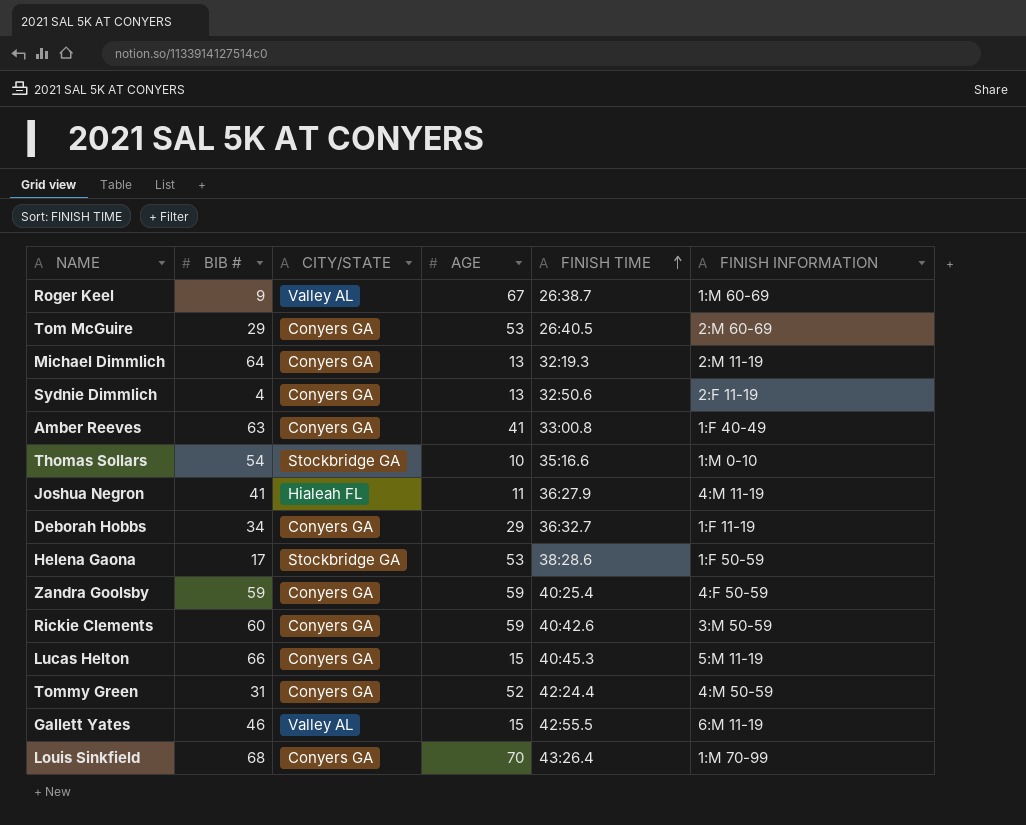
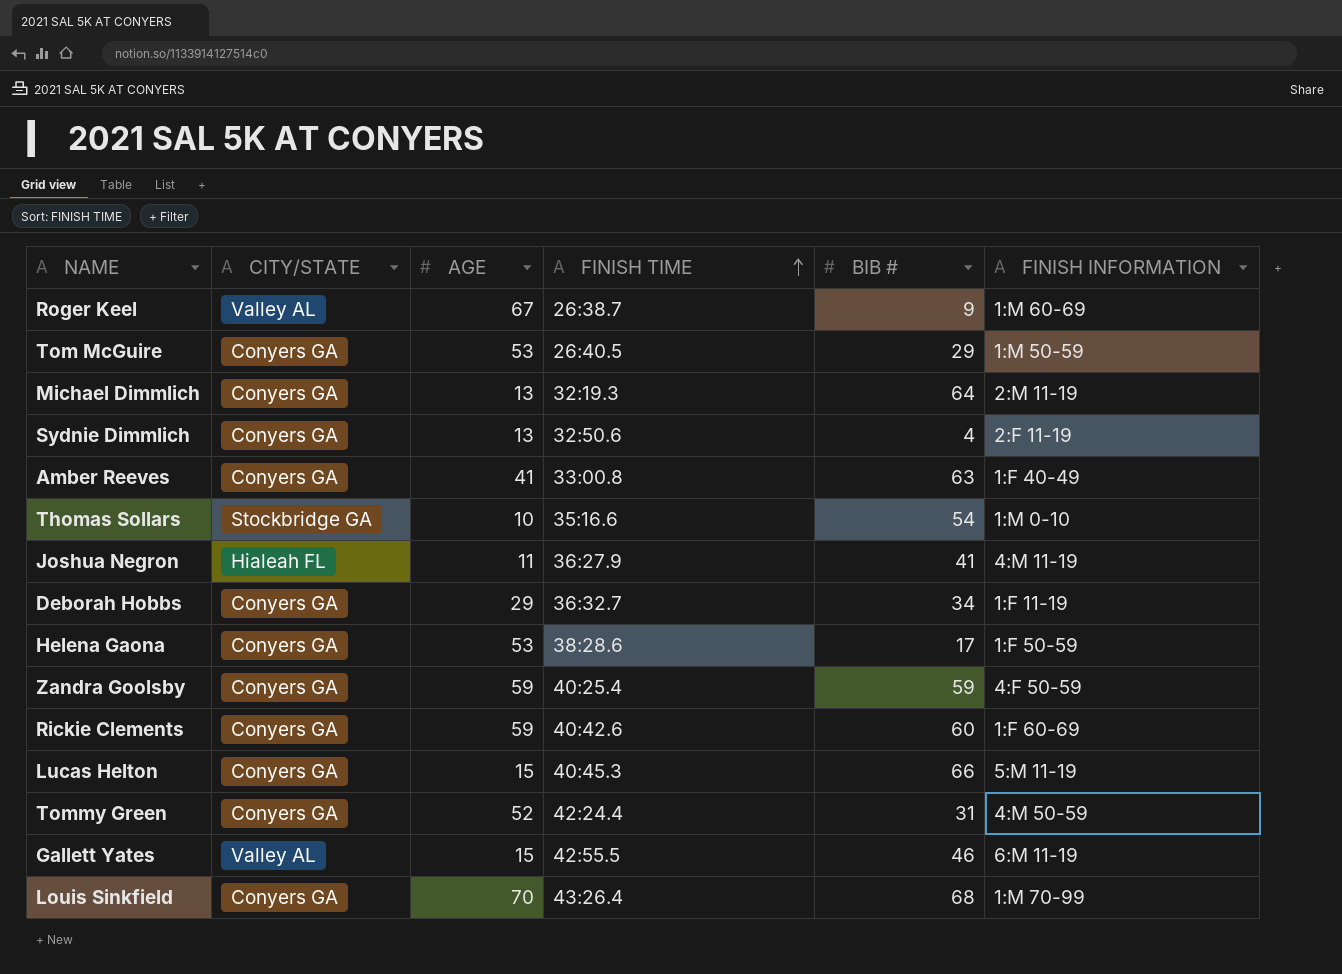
column BIB # | position: 2 -> 5
Tom McGuire | FINISH INFORMATION: 2:M 60-69 -> 1:M 50-59
Helena Gaona | CITY/STATE: Stockbridge GA -> Conyers GA
Rickie Clements | FINISH INFORMATION: 3:M 50-59 -> 1:F 60-69

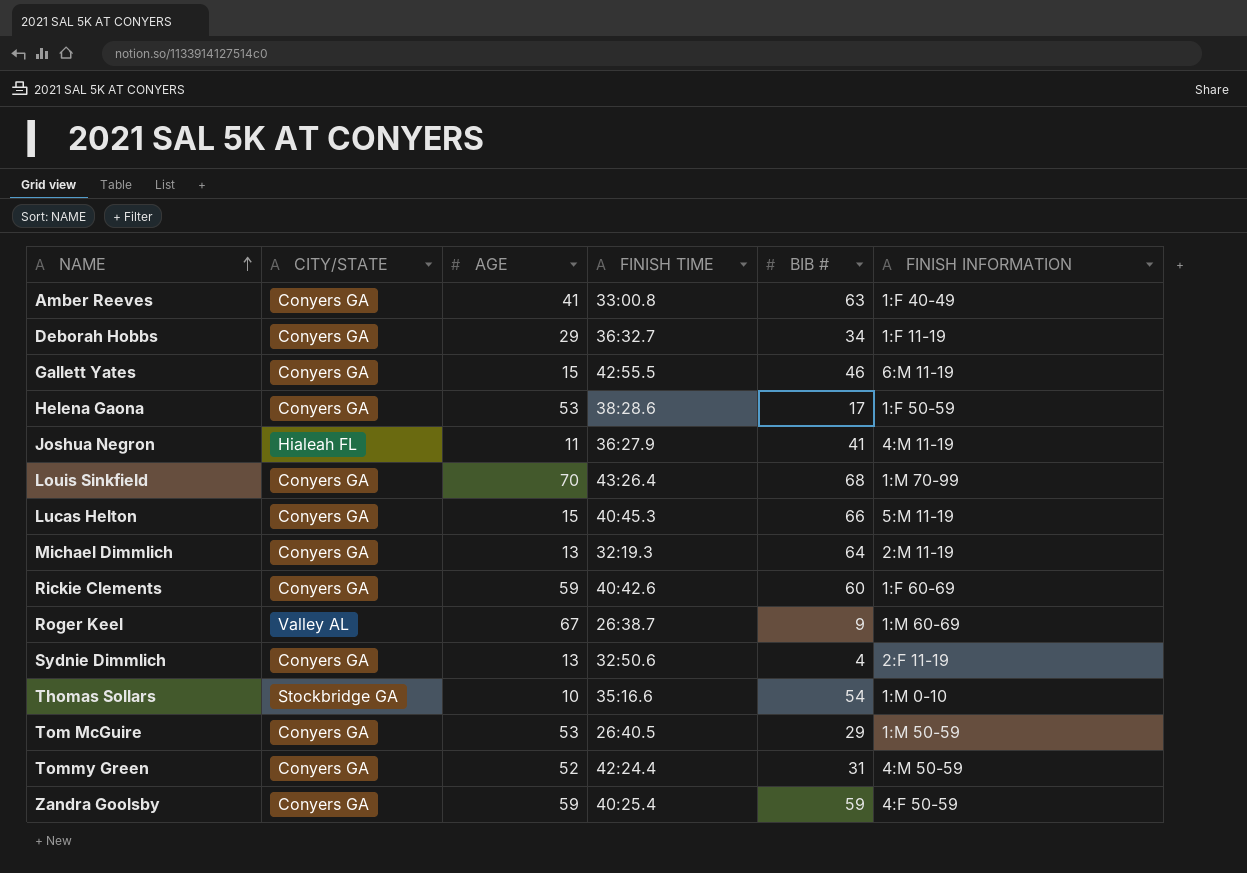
row order: FINISH TIME ascending -> NAME ascending
Gallett Yates | CITY/STATE: Valley AL -> Conyers GA

